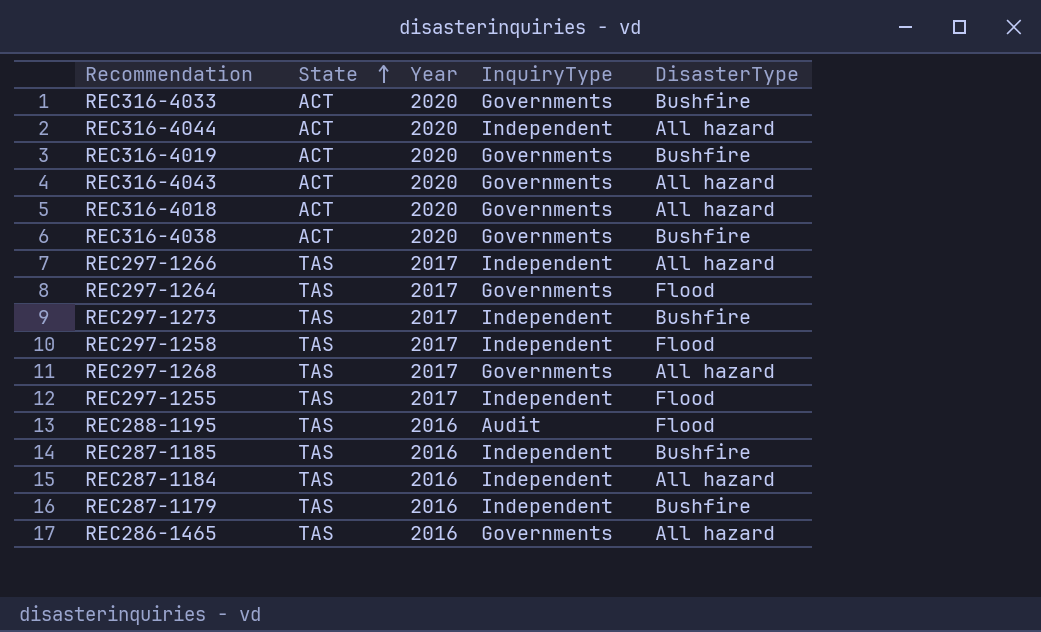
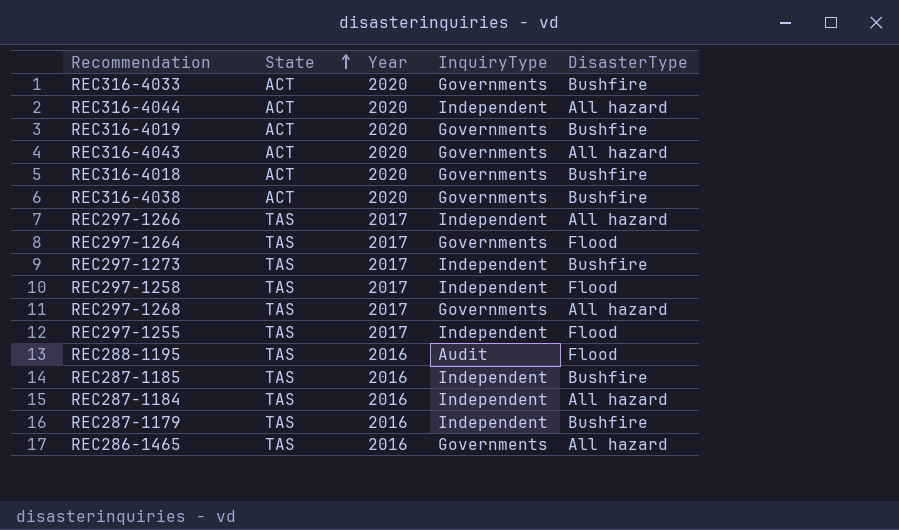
REC316-4018 | DisasterType: All hazard -> Bushfire

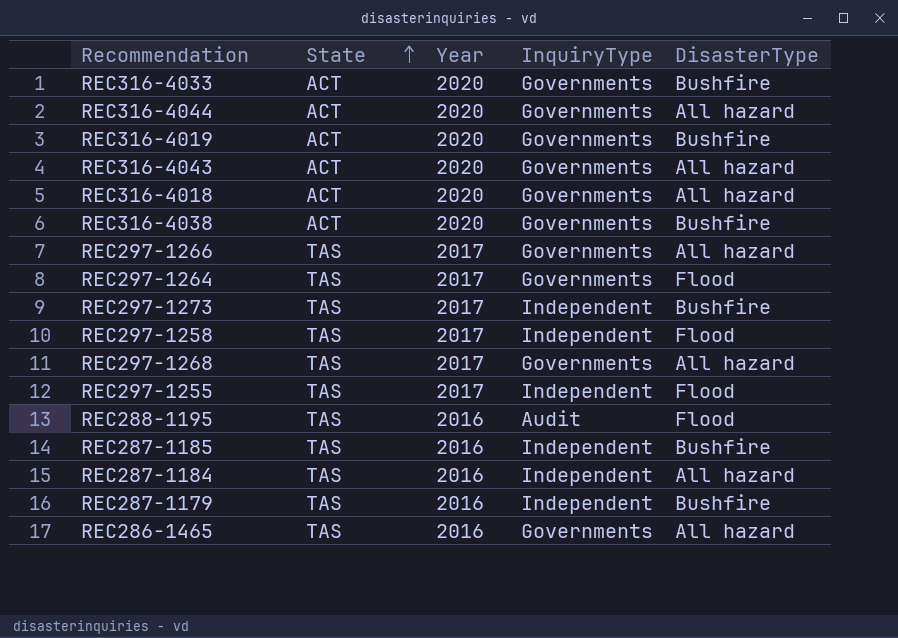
REC316-4044 | InquiryType: Independent -> Governments
REC316-4018 | DisasterType: Bushfire -> All hazard
REC297-1266 | InquiryType: Independent -> Governments

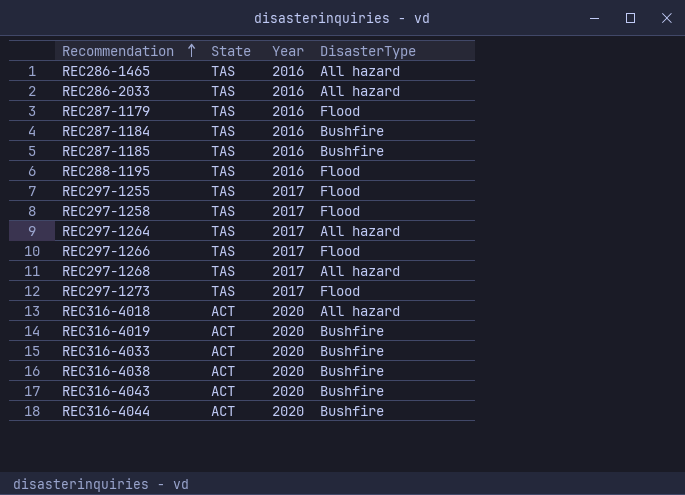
row order: State ascending -> Recommendation ascending
column InquiryType | position: 4 -> none
row REC286-2033: none -> TAS | 2016 | All hazard
REC287-1179 | DisasterType: Bushfire -> Flood
REC287-1184 | DisasterType: All hazard -> Bushfire
REC297-1264 | DisasterType: Flood -> All hazard
REC297-1266 | DisasterType: All hazard -> Flood
REC297-1273 | DisasterType: Bushfire -> Flood
REC316-4043 | DisasterType: All hazard -> Bushfire
REC316-4044 | DisasterType: All hazard -> Bushfire

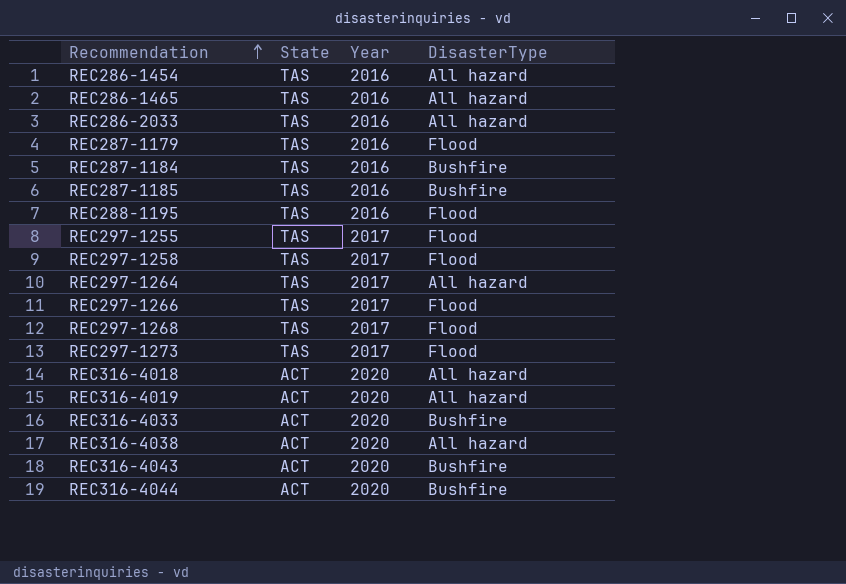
row REC286-1454: none -> TAS | 2016 | All hazard
REC297-1268 | DisasterType: All hazard -> Flood
REC316-4019 | DisasterType: Bushfire -> All hazard
REC316-4038 | DisasterType: Bushfire -> All hazard

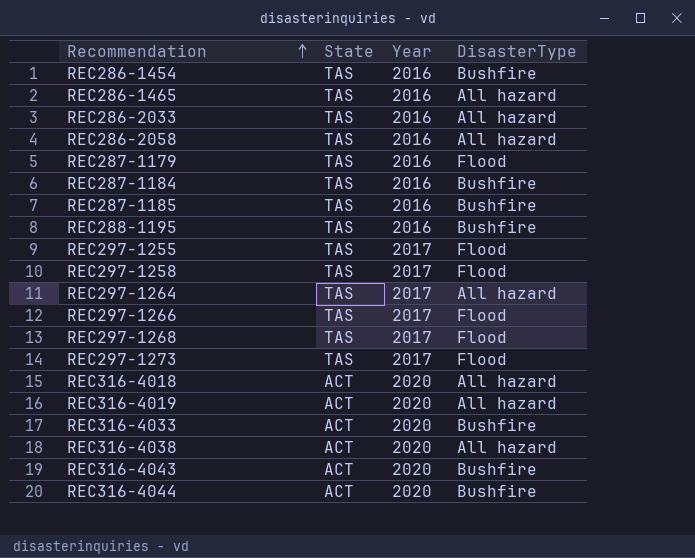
REC286-1454 | DisasterType: All hazard -> Bushfire
row REC286-2058: none -> TAS | 2016 | All hazard
REC288-1195 | DisasterType: Flood -> Bushfire

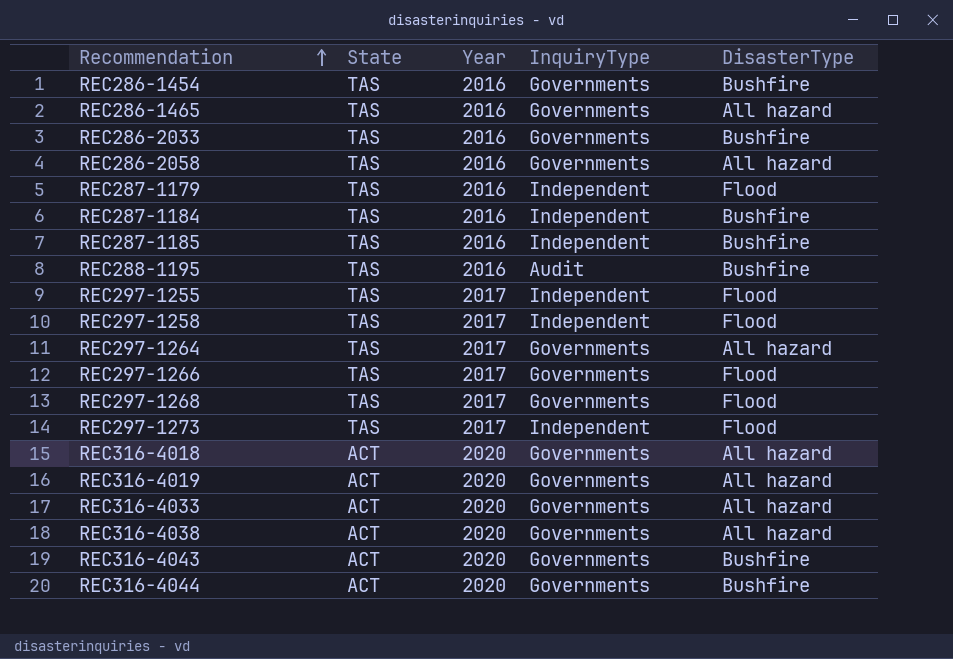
column InquiryType | position: none -> 4
REC286-2033 | DisasterType: All hazard -> Bushfire
REC316-4033 | DisasterType: Bushfire -> All hazard

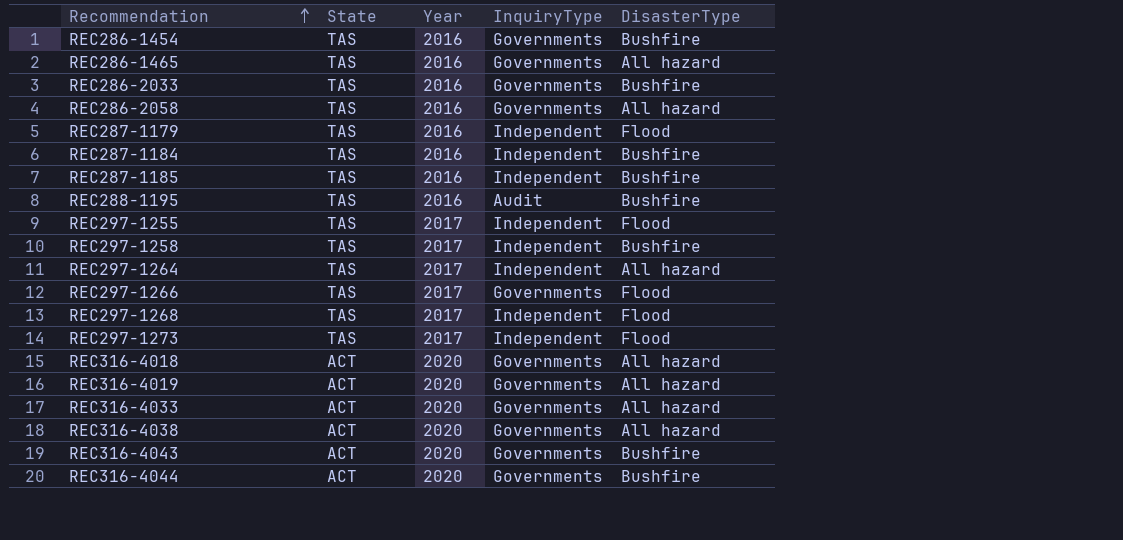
REC297-1258 | DisasterType: Flood -> Bushfire
REC297-1264 | InquiryType: Governments -> Independent
REC297-1268 | InquiryType: Governments -> Independent

